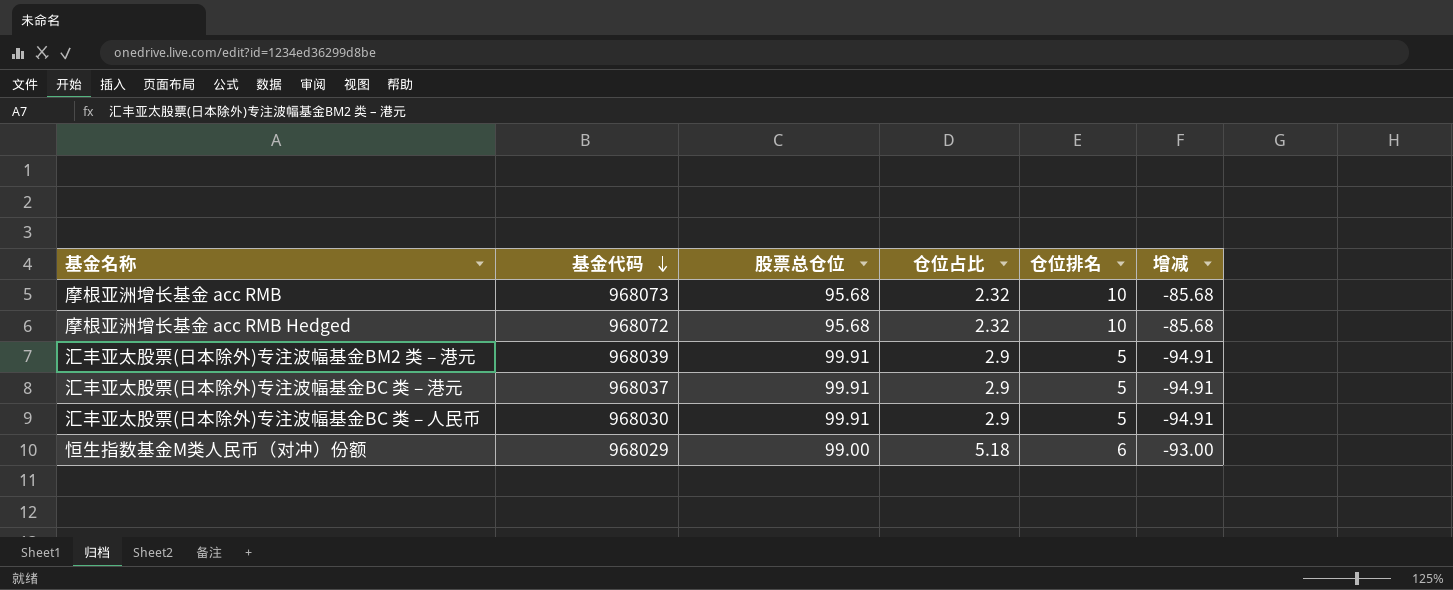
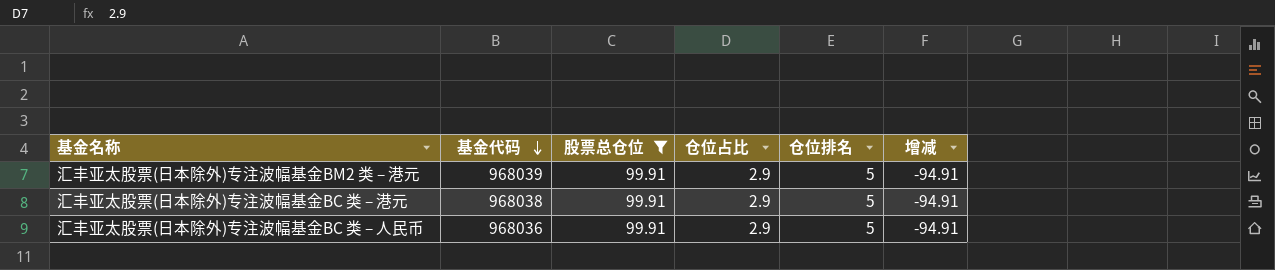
filter: none -> 股票总仓位 = 99.91
汇丰亚太股票(日本除外)专注波幅基金BC 类 – 港元 | 基金代码: 968037 -> 968038
汇丰亚太股票(日本除外)专注波幅基金BC 类 – 人民币 | 基金代码: 968030 -> 968036

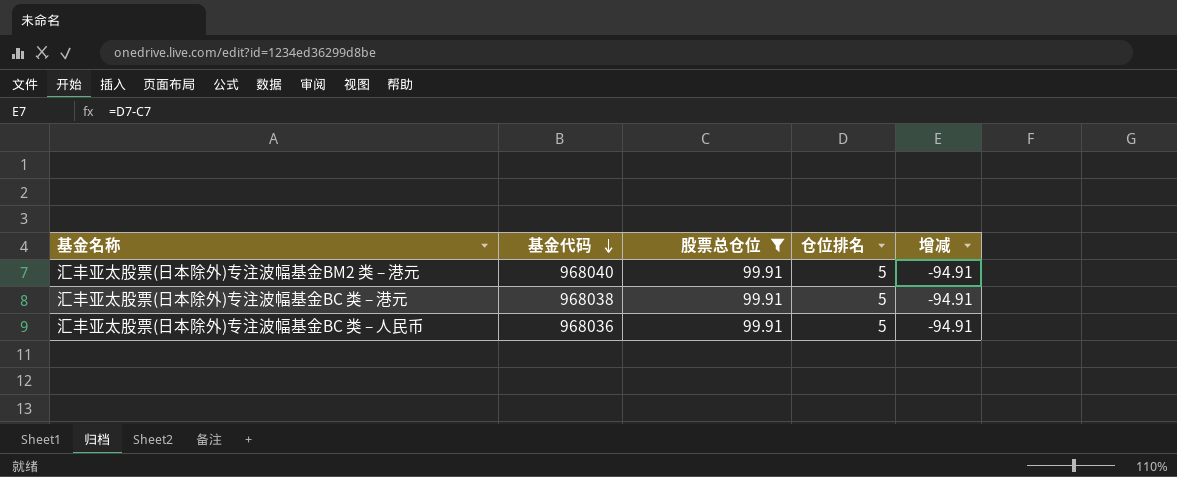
column 仓位占比 | position: 4 -> none
汇丰亚太股票(日本除外)专注波幅基金BM2 类 – 港元 | 基金代码: 968039 -> 968040

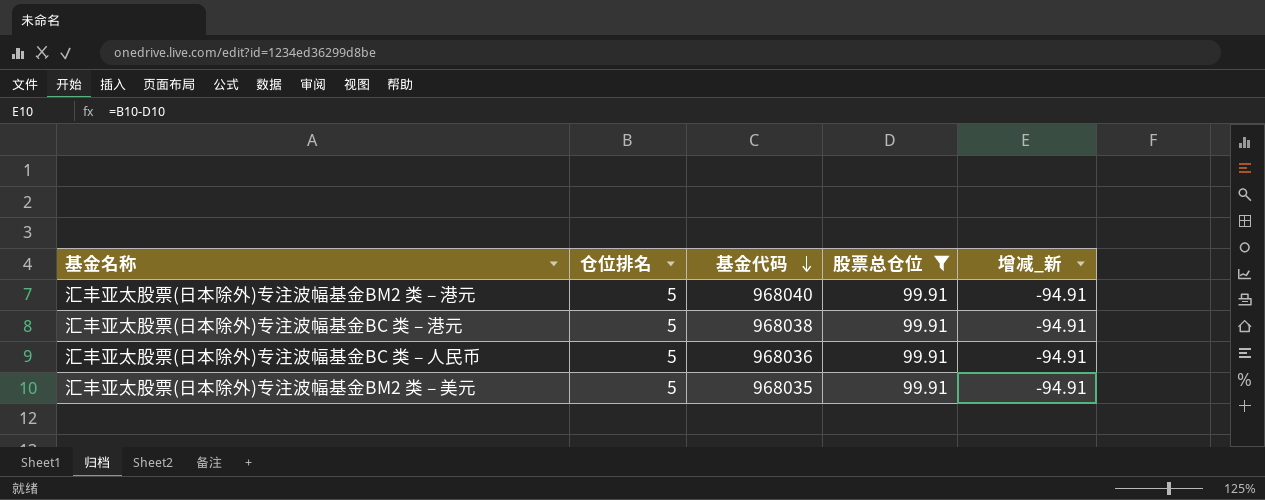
column 仓位排名 | position: 4 -> 2
column name: 增减 -> 增减_新
row 汇丰亚太股票(日本除外)专注波幅基金BM2 类 – 美元: none -> 5 | 968035 | 99.91 | -94.91

